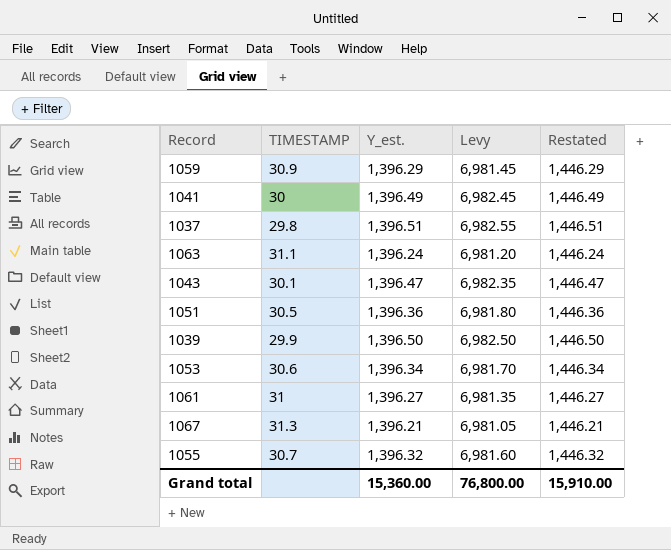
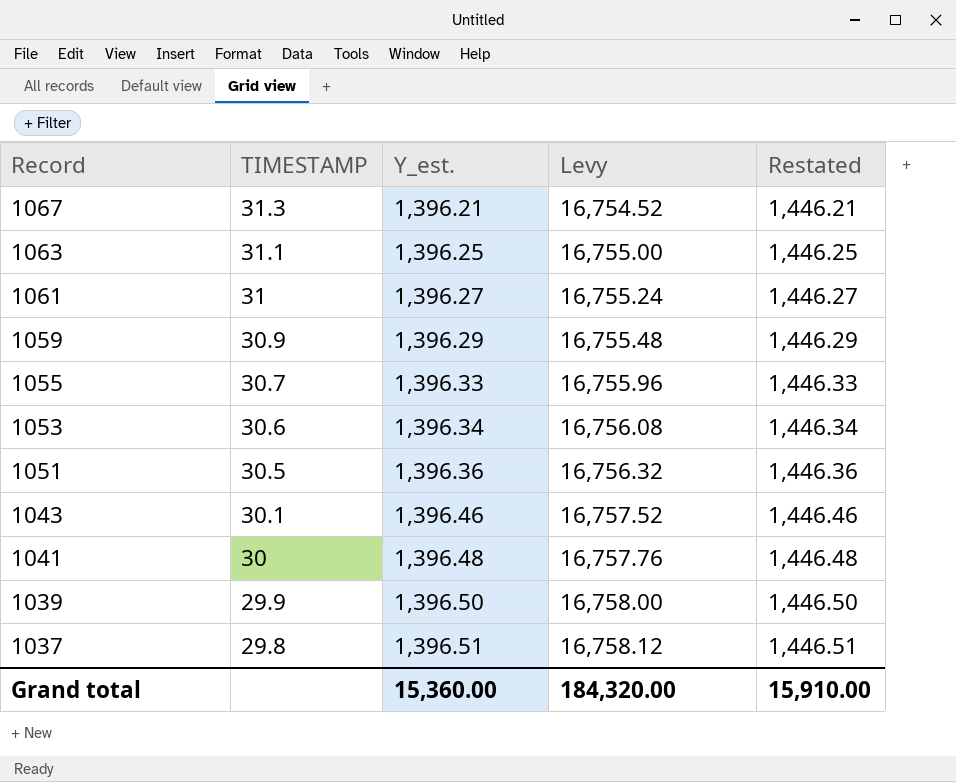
row order: none -> Record descending
column Levy | formula: [Y_est.] * 5 -> [Y_est.] * 12
1063 | Y_est.: 1,396.24 -> 1,396.25
1063 | Restated: 1,446.24 -> 1,446.25
1055 | Y_est.: 1,396.32 -> 1,396.33
1055 | Restated: 1,446.32 -> 1,446.33
1043 | Y_est.: 1,396.47 -> 1,396.46
1043 | Restated: 1,446.47 -> 1,446.46
1041 | Y_est.: 1,396.49 -> 1,396.48
1041 | Restated: 1,446.49 -> 1,446.48
Grand total | Levy: 76,800.00 -> 184,320.00

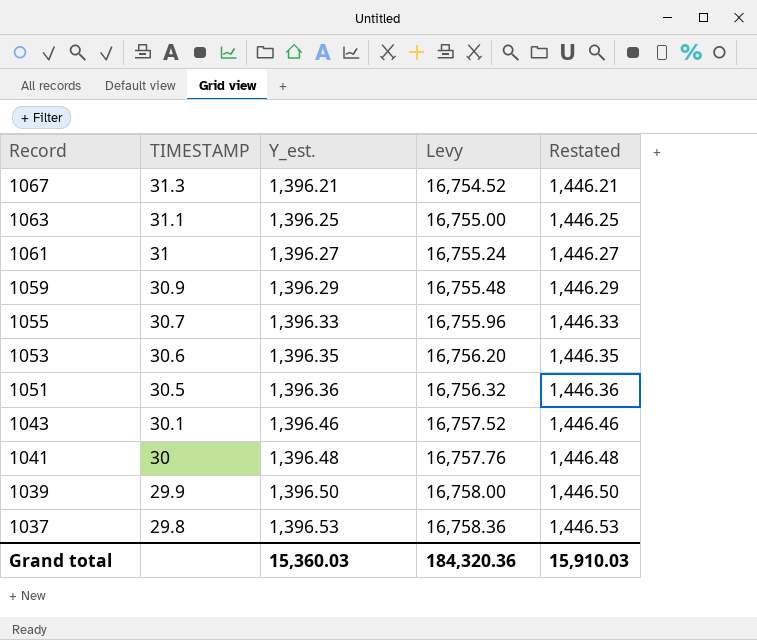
1053 | Y_est.: 1,396.34 -> 1,396.35
1053 | Levy: 16,756.08 -> 16,756.20
1053 | Restated: 1,446.34 -> 1,446.35
1037 | Y_est.: 1,396.51 -> 1,396.53
1037 | Levy: 16,758.12 -> 16,758.36
1037 | Restated: 1,446.51 -> 1,446.53
Grand total | Y_est.: 15,360.00 -> 15,360.03
Grand total | Levy: 184,320.00 -> 184,320.36
Grand total | Restated: 15,910.00 -> 15,910.03

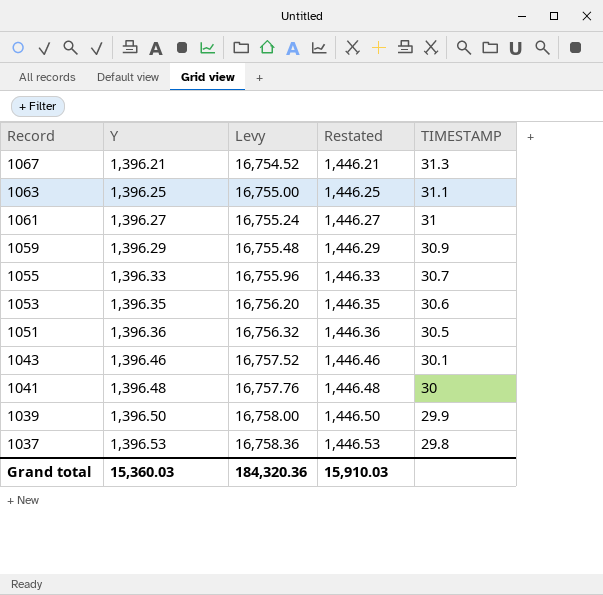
column name: Y_est. -> Y
column TIMESTAMP | position: 2 -> 5

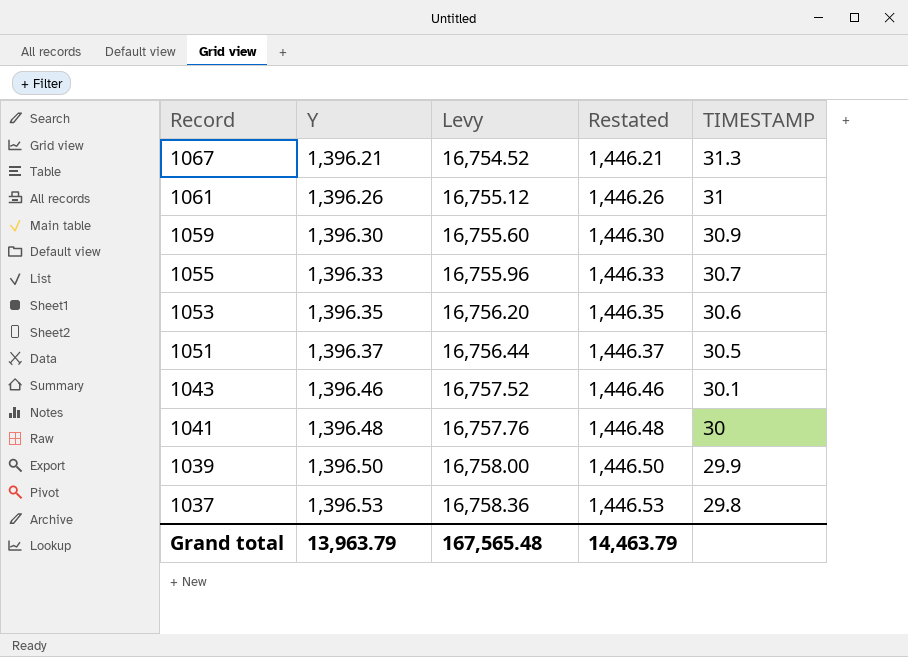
row 1063: 1,396.25 | 16,755.00 | 1,446.25 | 31.1 -> none
1061 | Y: 1,396.27 -> 1,396.26
1061 | Levy: 16,755.24 -> 16,755.12
1061 | Restated: 1,446.27 -> 1,446.26
1059 | Y: 1,396.29 -> 1,396.30
1059 | Levy: 16,755.48 -> 16,755.60
1059 | Restated: 1,446.29 -> 1,446.30
1051 | Y: 1,396.36 -> 1,396.37
1051 | Levy: 16,756.32 -> 16,756.44
1051 | Restated: 1,446.36 -> 1,446.37
Grand total | Y: 15,360.03 -> 13,963.79
Grand total | Levy: 184,320.36 -> 167,565.48
Grand total | Restated: 15,910.03 -> 14,463.79

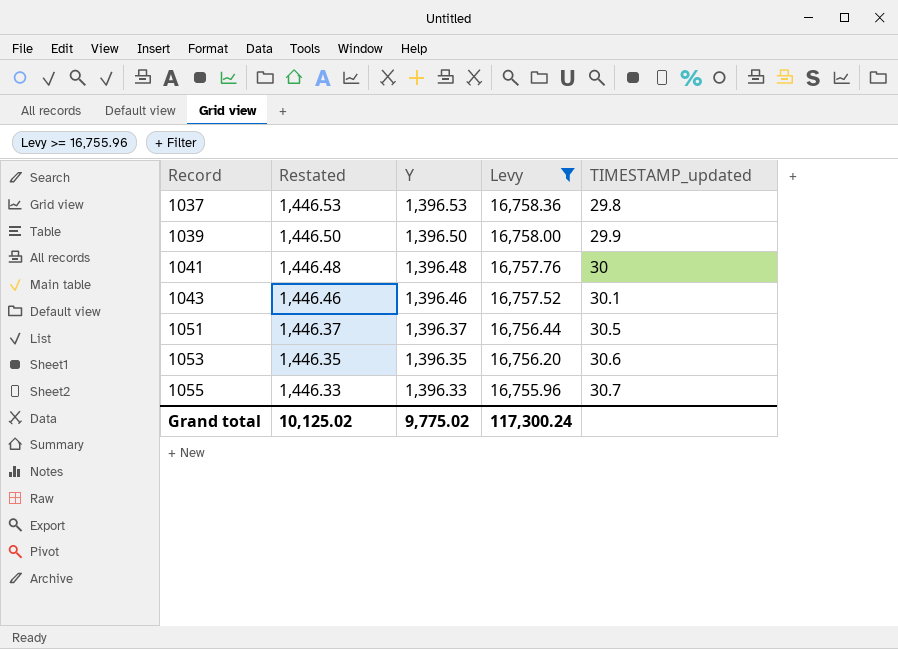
filter: none -> Levy >= 16,755.96
row order: Record descending -> Record ascending
column Restated | position: 4 -> 2
column name: TIMESTAMP -> TIMESTAMP_updated
Grand total | Restated: 14,463.79 -> 10,125.02
Grand total | Y: 13,963.79 -> 9,775.02
Grand total | Levy: 167,565.48 -> 117,300.24

